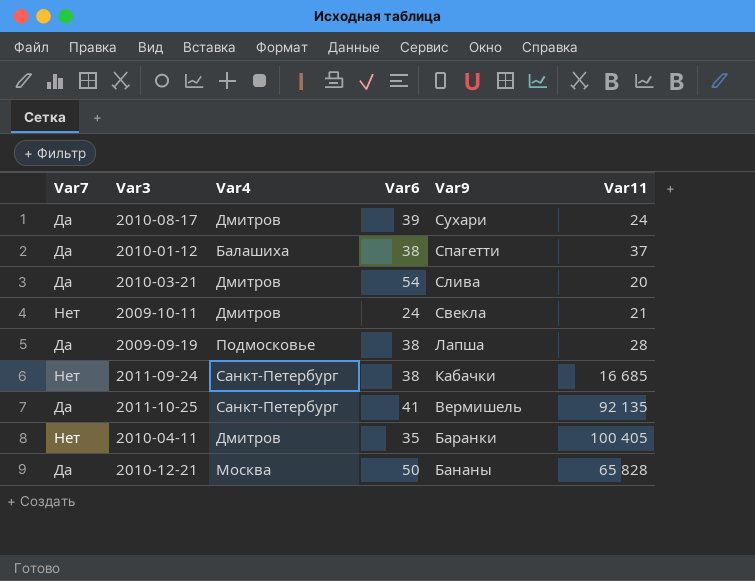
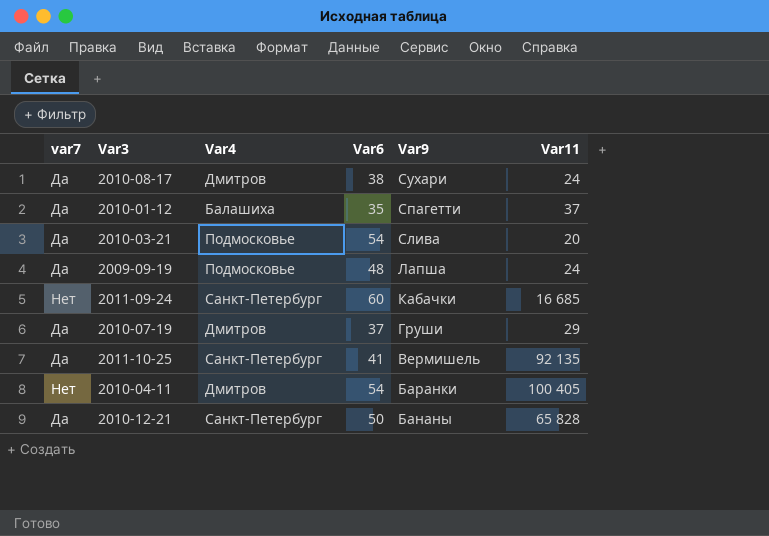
column name: Var7 -> var7
row 2009-10-11: Нет | Дмитров | 24 | Свекла | 21 -> none
2010-08-17 | Var6: 39 -> 38
2010-01-12 | Var6: 38 -> 35
2010-03-21 | Var4: Дмитров -> Подмосковье
2009-09-19 | Var6: 38 -> 48
2009-09-19 | Var11: 28 -> 24
2011-09-24 | Var6: 38 -> 60
row 2010-07-19: none -> Да | Дмитров | 37 | Груши | 29
2010-04-11 | Var6: 35 -> 54
2010-12-21 | Var4: Москва -> Санкт-Петербург

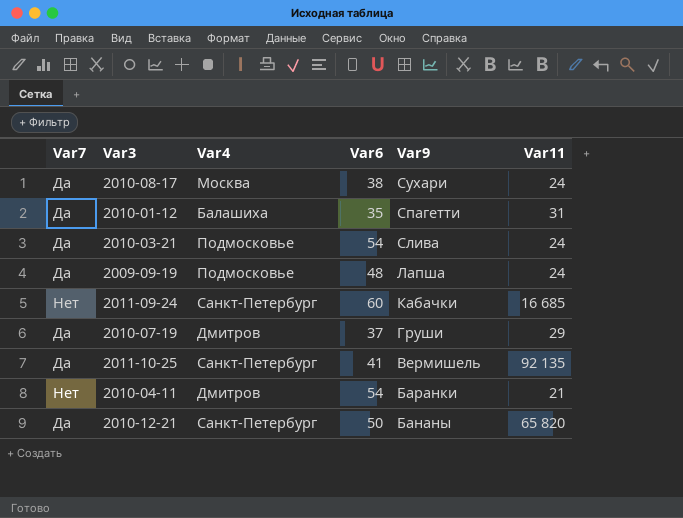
column name: var7 -> Var7
2010-08-17 | Var4: Дмитров -> Москва
2010-01-12 | Var11: 37 -> 31
2010-03-21 | Var11: 20 -> 24
2010-04-11 | Var11: 100 405 -> 21
2010-12-21 | Var11: 65 828 -> 65 820

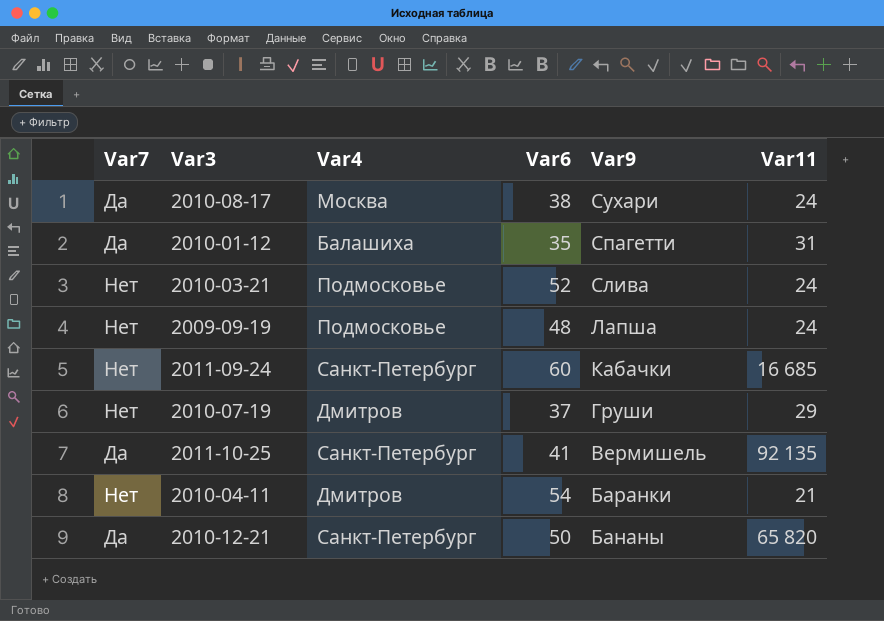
2010-03-21 | Var7: Да -> Нет
2010-03-21 | Var6: 54 -> 52
2009-09-19 | Var7: Да -> Нет
2010-07-19 | Var7: Да -> Нет

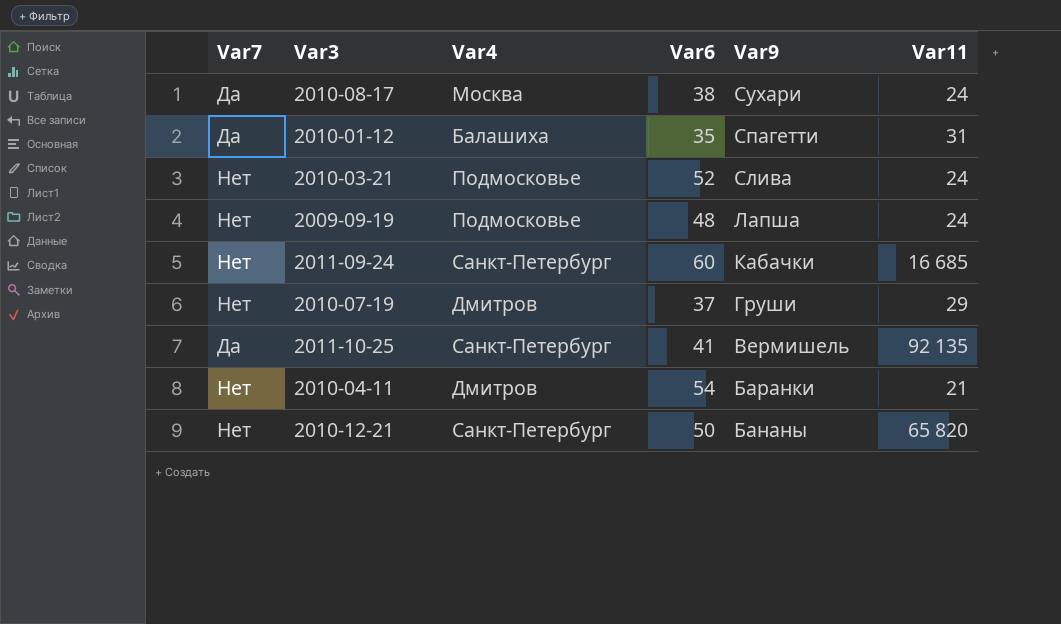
2010-12-21 | Var7: Да -> Нет

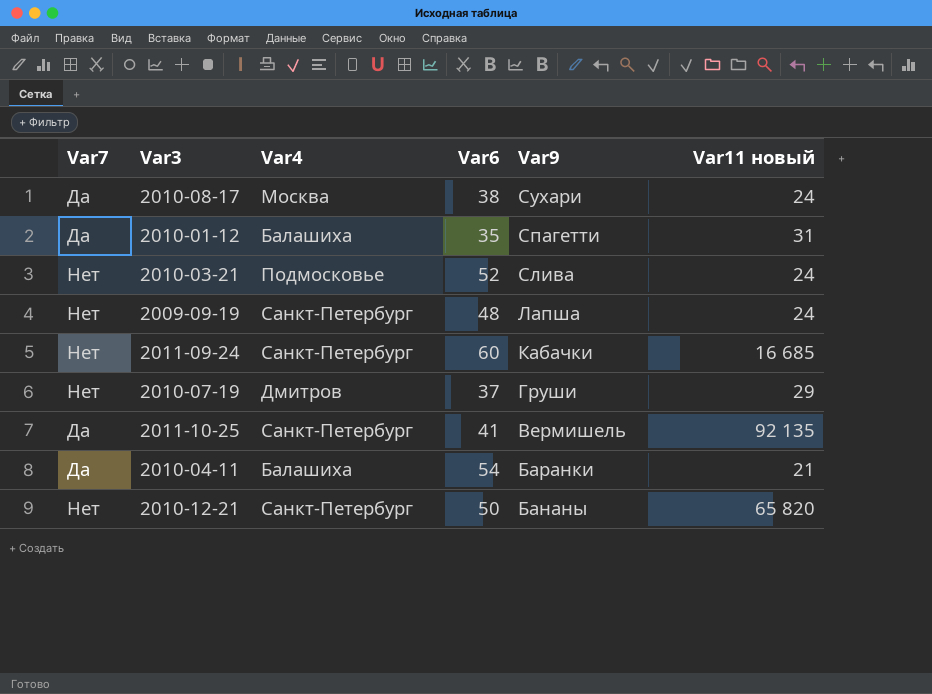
column name: Var11 -> Var11 новый
2009-09-19 | Var4: Подмосковье -> Санкт-Петербург
2010-04-11 | Var7: Нет -> Да
2010-04-11 | Var4: Дмитров -> Балашиха

